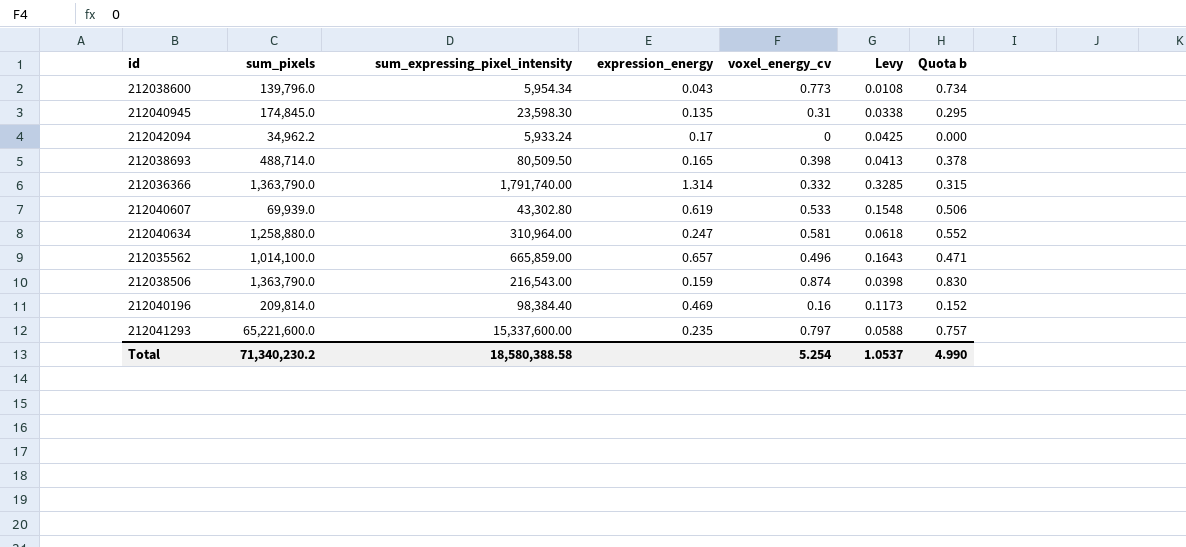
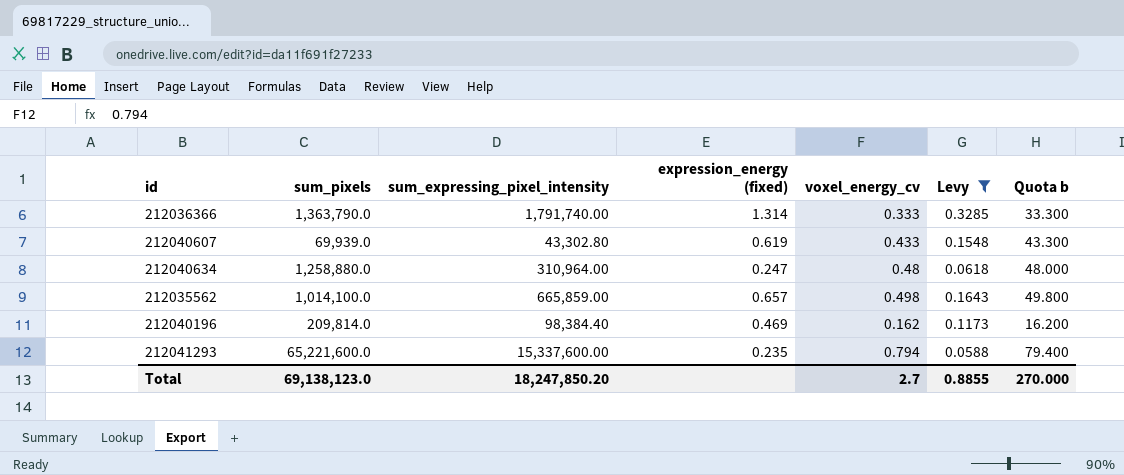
filter: none -> Levy >= 0.0588
column name: expression_energy -> expression_energy (fixed)
column Quota b | formula: [voxel_energy_cv] * 0.95 -> [voxel_energy_cv] * 100
212036366 | voxel_energy_cv: 0.332 -> 0.333
212040607 | voxel_energy_cv: 0.533 -> 0.433
212040634 | voxel_energy_cv: 0.581 -> 0.48
212035562 | voxel_energy_cv: 0.496 -> 0.498
212040196 | voxel_energy_cv: 0.16 -> 0.162
212041293 | voxel_energy_cv: 0.797 -> 0.794
Total | sum_pixels: 71,340,230.2 -> 69,138,123.0
Total | sum_expressing_pixel_intensity: 18,580,388.58 -> 18,247,850.20
Total | voxel_energy_cv: 5.254 -> 2.7
Total | Levy: 1.0537 -> 0.8855
Total | Quota b: 4.990 -> 270.000

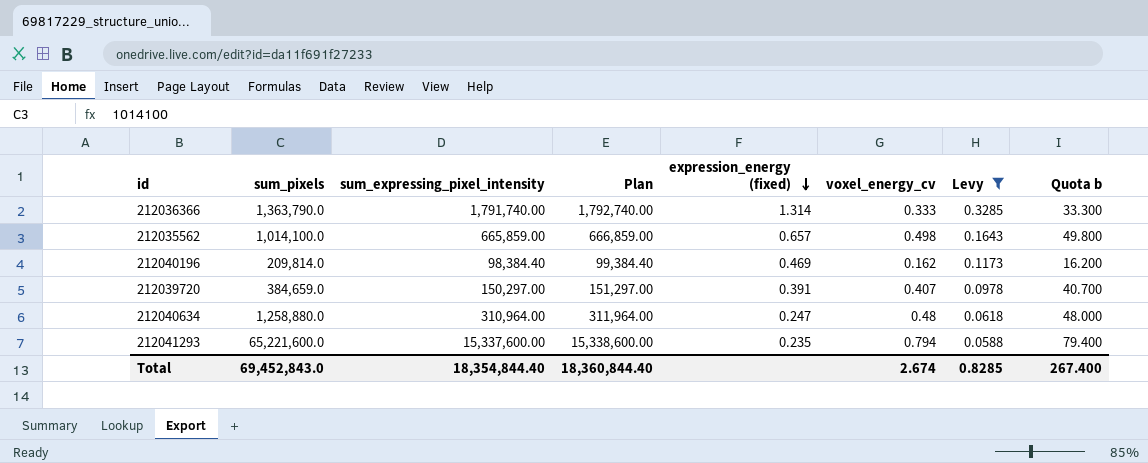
row order: none -> expression_energy (fixed) descending
column Plan | formula: none -> [sum_expressing_pixel_intensity] + 1000
row 212040607: 69,939.0 | 43,302.80 | 0.619 | 0.433 | 0.1548 | 43.300 -> none
row 212039720: none -> 384,659.0 | 150,297.00 | 151,297.00 | 0.391 | 0.407 | 0.0978 | 40.700
Total | sum_pixels: 69,138,123.0 -> 69,452,843.0
Total | sum_expressing_pixel_intensity: 18,247,850.20 -> 18,354,844.40
Total | voxel_energy_cv: 2.7 -> 2.674
Total | Levy: 0.8855 -> 0.8285
Total | Quota b: 270.000 -> 267.400

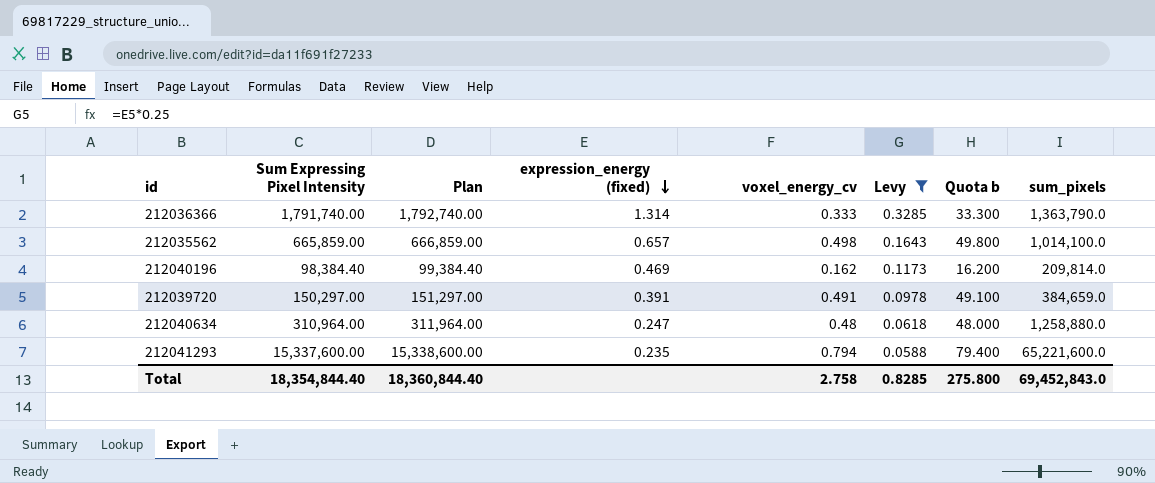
column name: sum_expressing_pixel_intensity -> Sum Expressing Pixel Intensity
column sum_pixels | position: 2 -> 8
212039720 | voxel_energy_cv: 0.407 -> 0.491
212039720 | Quota b: 40.700 -> 49.100
Total | voxel_energy_cv: 2.674 -> 2.758
Total | Quota b: 267.400 -> 275.800

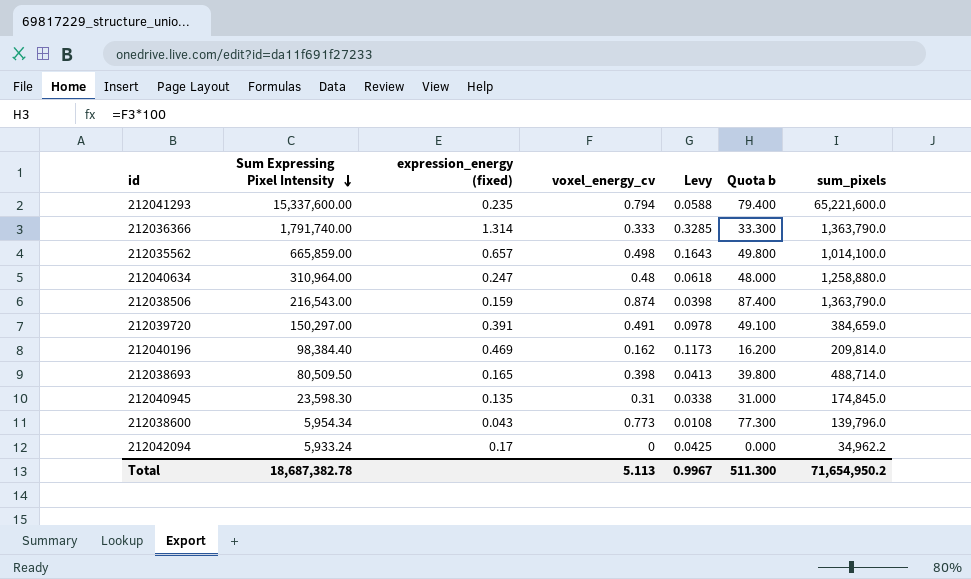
filter: Levy >= 0.0588 -> none
row order: expression_energy (fixed) descending -> Sum Expressing Pixel Intensity descending
column Plan | formula: [Sum Expressing Pixel Intensity] + 1000 -> none
Total | Sum Expressing Pixel Intensity: 18,354,844.40 -> 18,687,382.78
Total | voxel_energy_cv: 2.758 -> 5.113
Total | Levy: 0.8285 -> 0.9967
Total | Quota b: 275.800 -> 511.300
Total | sum_pixels: 69,452,843.0 -> 71,654,950.2

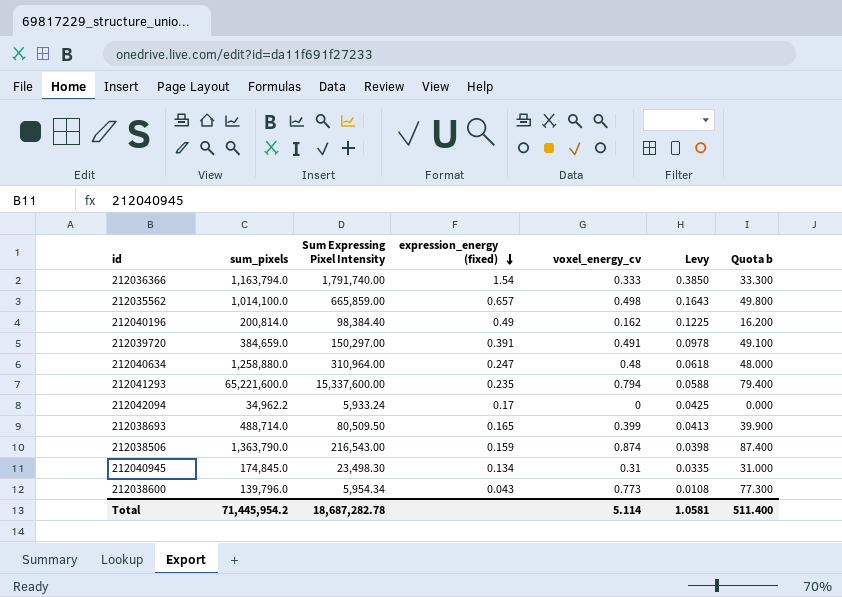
row order: Sum Expressing Pixel Intensity descending -> expression_energy (fixed) descending
column sum_pixels | position: 7 -> 2
212036366 | sum_pixels: 1,363,790.0 -> 1,163,794.0
212036366 | expression_energy (fixed): 1.314 -> 1.54
212036366 | Levy: 0.3285 -> 0.3850
212040196 | sum_pixels: 209,814.0 -> 200,814.0
212040196 | expression_energy (fixed): 0.469 -> 0.49
212040196 | Levy: 0.1173 -> 0.1225
212038693 | voxel_energy_cv: 0.398 -> 0.399
212038693 | Quota b: 39.800 -> 39.900
212040945 | Sum Expressing Pixel Intensity: 23,598.30 -> 23,498.30
212040945 | expression_energy (fixed): 0.135 -> 0.134
212040945 | Levy: 0.0338 -> 0.0335
Total | sum_pixels: 71,654,950.2 -> 71,445,954.2
Total | Sum Expressing Pixel Intensity: 18,687,382.78 -> 18,687,282.78
Total | voxel_energy_cv: 5.113 -> 5.114
Total | Levy: 0.9967 -> 1.0581
Total | Quota b: 511.300 -> 511.400

